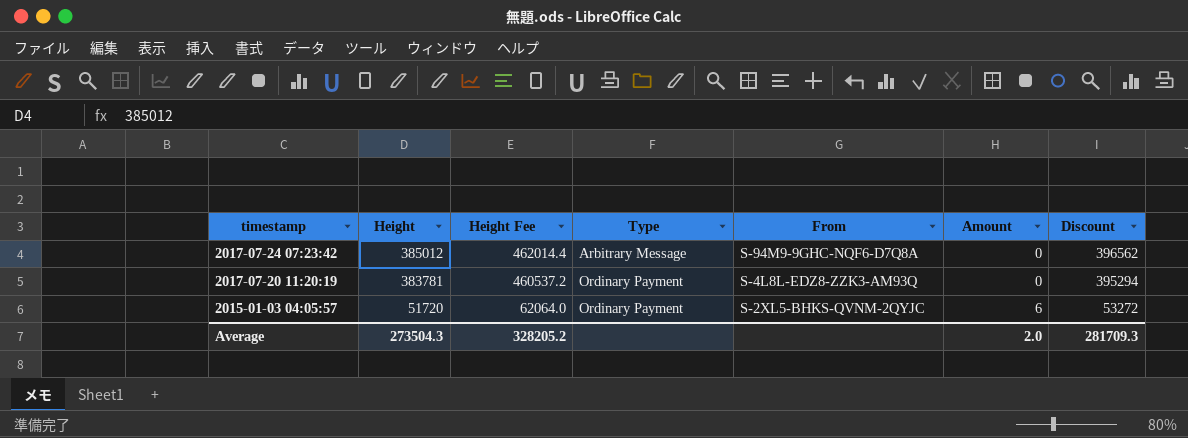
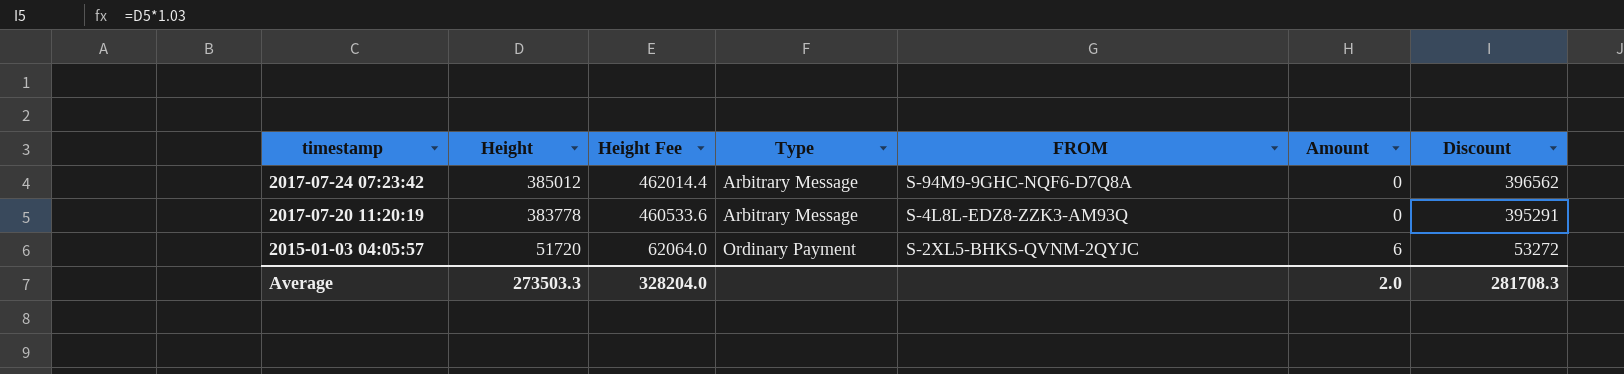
column name: From -> FROM
2017-07-20 11:20:19 | Height: 383781 -> 383778
2017-07-20 11:20:19 | Height Fee: 460537.2 -> 460533.6
2017-07-20 11:20:19 | Type: Ordinary Payment -> Arbitrary Message
2017-07-20 11:20:19 | Discount: 395294 -> 395291
Average | Height: 273504.3 -> 273503.3
Average | Height Fee: 328205.2 -> 328204.0
Average | Discount: 281709.3 -> 281708.3

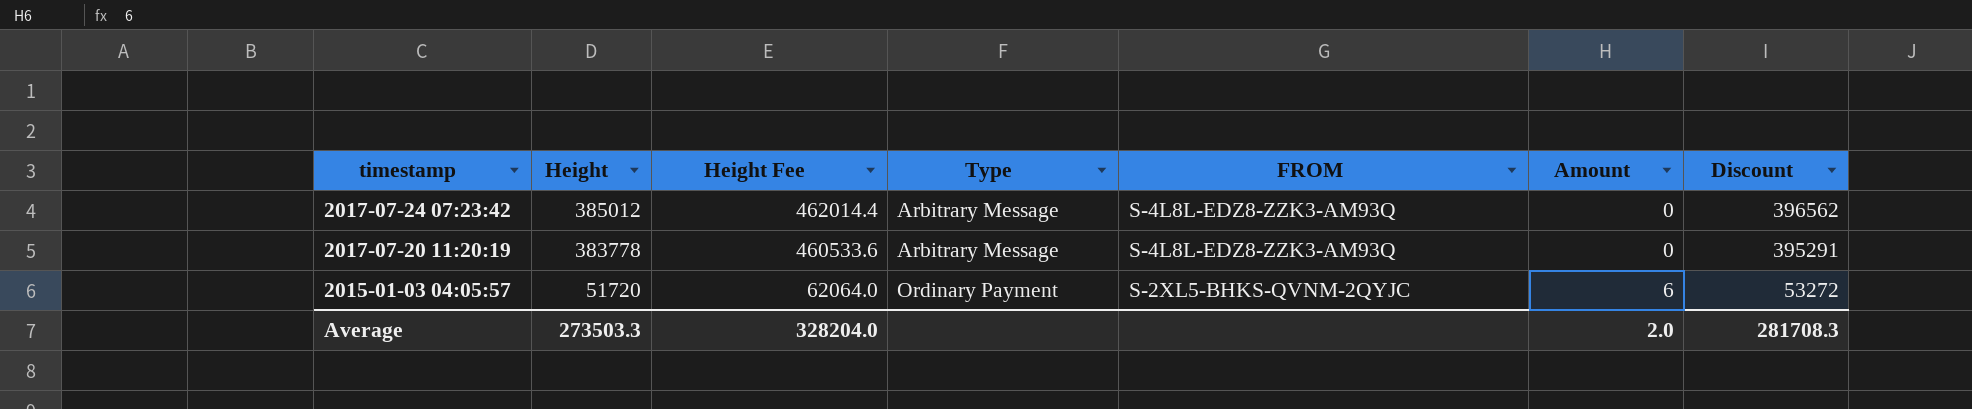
2017-07-24 07:23:42 | FROM: S-94M9-9GHC-NQF6-D7Q8A -> S-4L8L-EDZ8-ZZK3-AM93Q

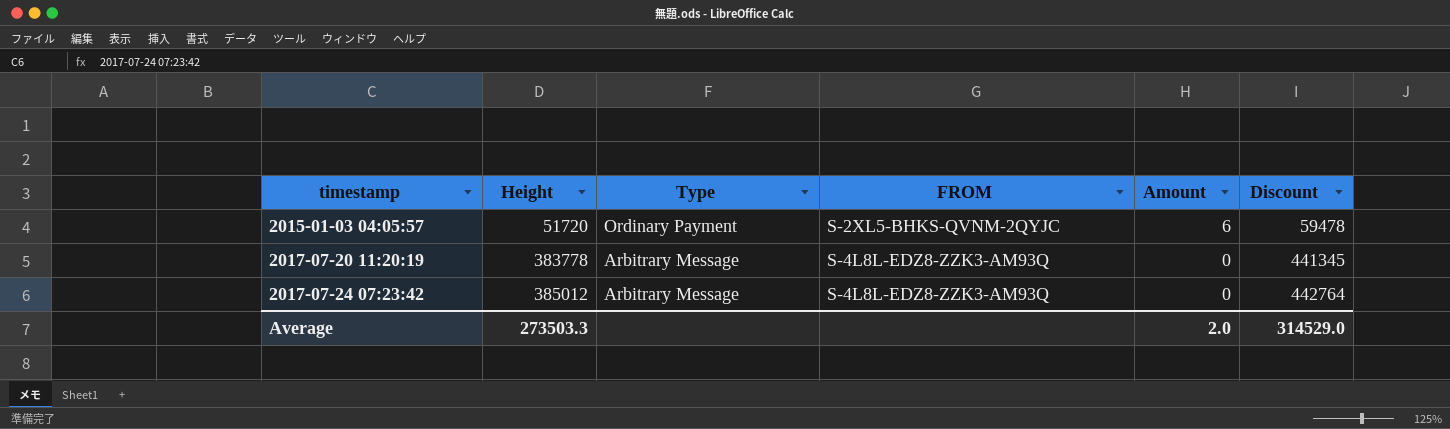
row order: timestamp descending -> timestamp ascending
column Height Fee | formula: [Height] * 1.2 -> none
column Discount | formula: [Height] * 1.03 -> [Height] * 1.15
Average | Discount: 281708.3 -> 314529.0

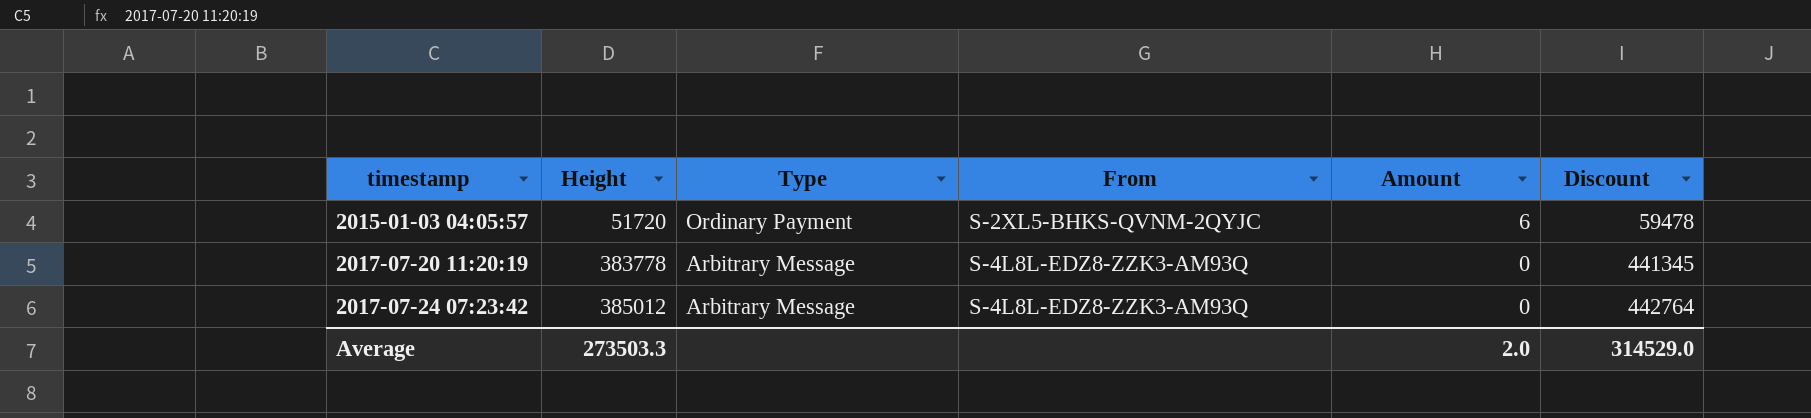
column name: FROM -> From

